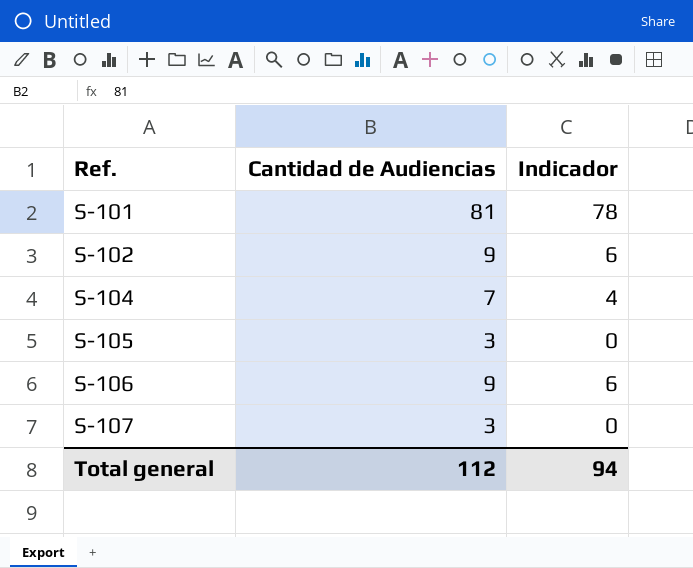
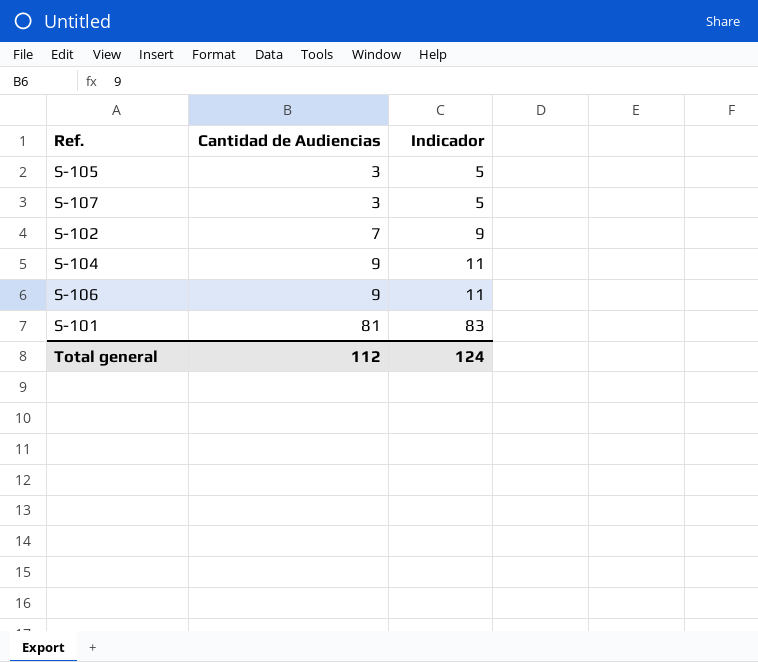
row order: Ref. ascending -> Cantidad de Audiencias ascending
column Indicador | formula: [Cantidad de Audiencias] - 3 -> [Cantidad de Audiencias] + 2
S-102 | Cantidad de Audiencias: 9 -> 7
S-104 | Cantidad de Audiencias: 7 -> 9
Total general | Indicador: 94 -> 124

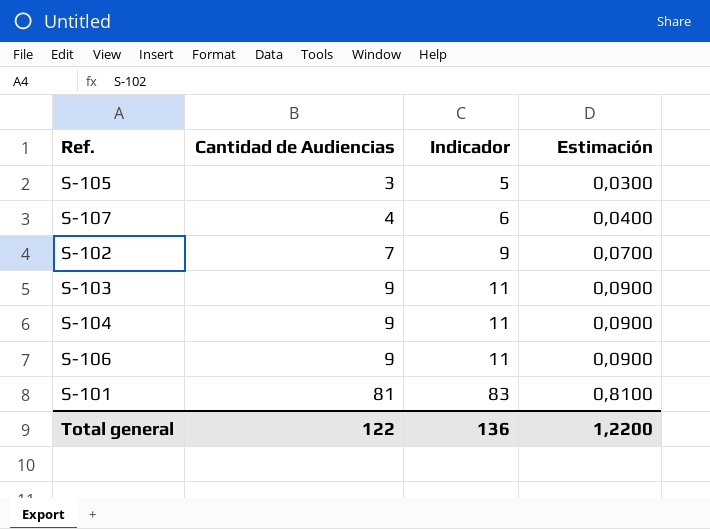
column Estimación | formula: none -> [Cantidad de Audiencias] * 0,01
S-107 | Cantidad de Audiencias: 3 -> 4
S-107 | Indicador: 5 -> 6
row S-103: none -> 9 | 11 | 0,0900
Total general | Cantidad de Audiencias: 112 -> 122
Total general | Indicador: 124 -> 136

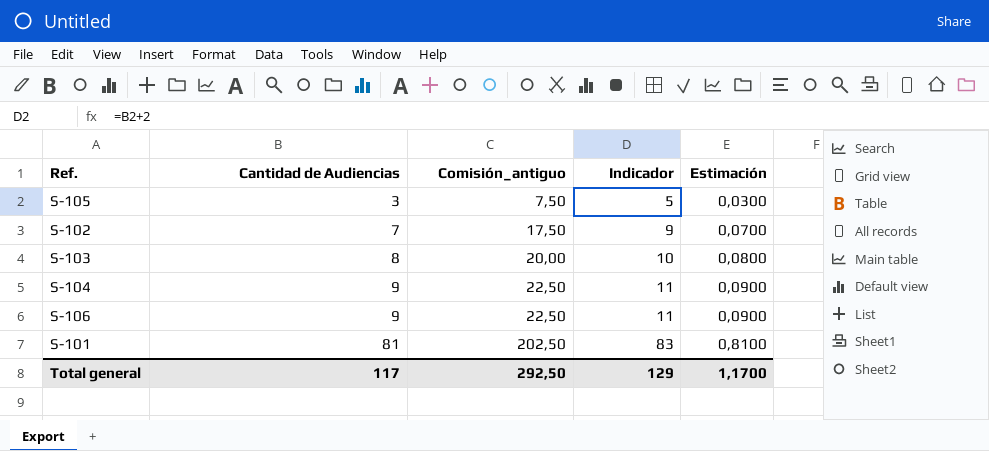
column Comisión_antiguo | formula: none -> [Cantidad de Audiencias] * 2,5
row S-107: 4 | 6 | 0,0400 -> none
S-103 | Cantidad de Audiencias: 9 -> 8
S-103 | Indicador: 11 -> 10
S-103 | Estimación: 0,0900 -> 0,0800
Total general | Cantidad de Audiencias: 122 -> 117
Total general | Indicador: 136 -> 129
Total general | Estimación: 1,2200 -> 1,1700

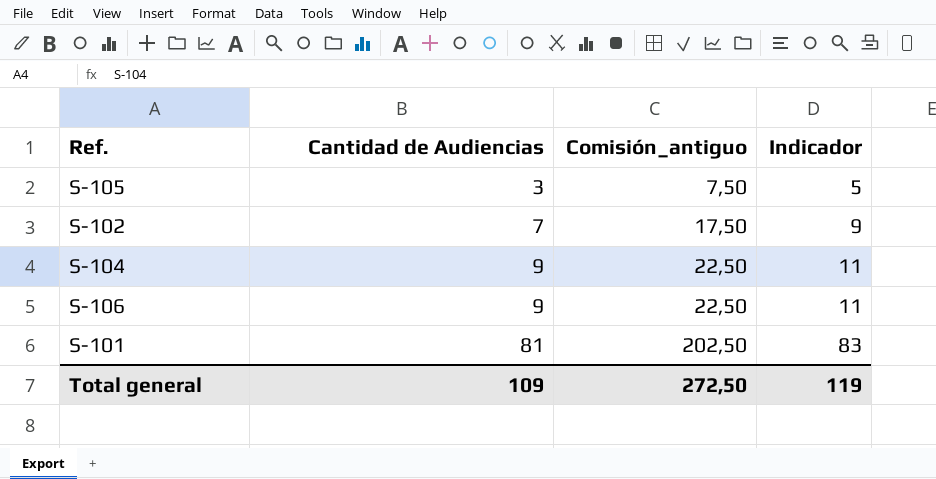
column Estimación | formula: [Cantidad de Audiencias] * 0,01 -> none
row S-103: 8 | 20,00 | 10 | 0,0800 -> none
Total general | Cantidad de Audiencias: 117 -> 109
Total general | Comisión_antiguo: 292,50 -> 272,50
Total general | Indicador: 129 -> 119

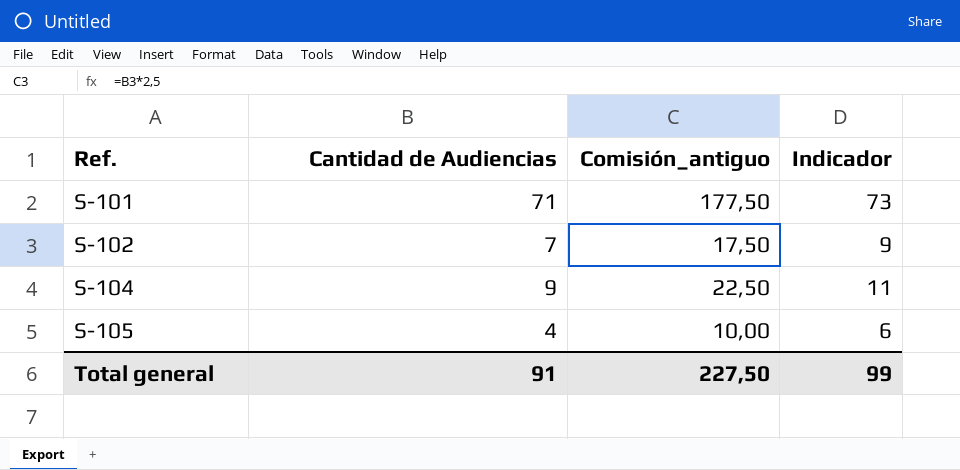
row order: Cantidad de Audiencias ascending -> Ref. ascending
row S-106: 9 | 22,50 | 11 -> none
S-101 | Cantidad de Audiencias: 81 -> 71
S-101 | Comisión_antiguo: 202,50 -> 177,50
S-101 | Indicador: 83 -> 73
S-105 | Cantidad de Audiencias: 3 -> 4
S-105 | Comisión_antiguo: 7,50 -> 10,00
S-105 | Indicador: 5 -> 6
Total general | Cantidad de Audiencias: 109 -> 91
Total general | Comisión_antiguo: 272,50 -> 227,50
Total general | Indicador: 119 -> 99

